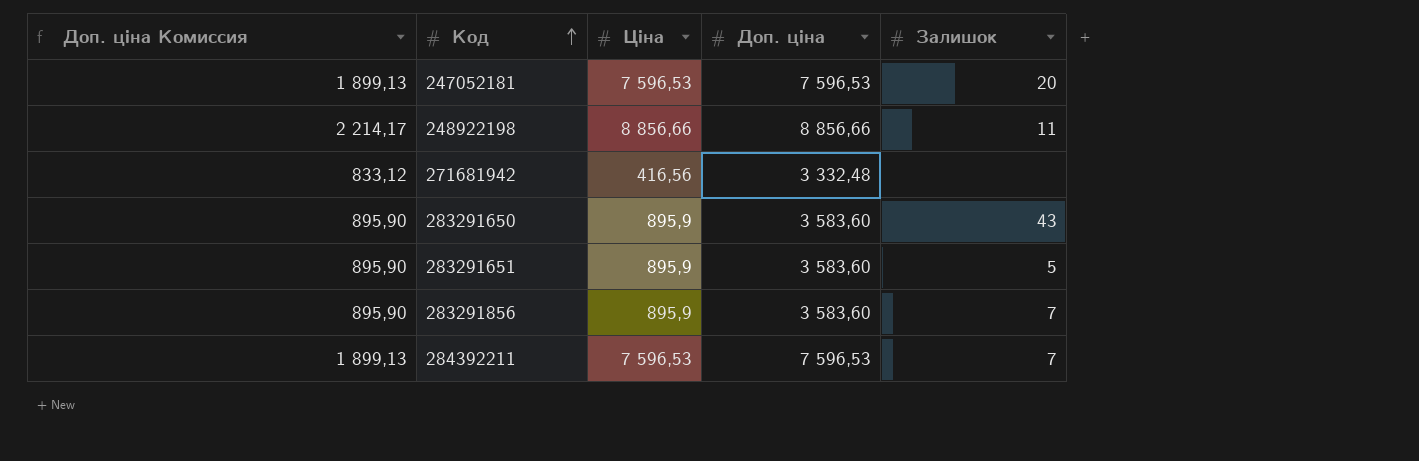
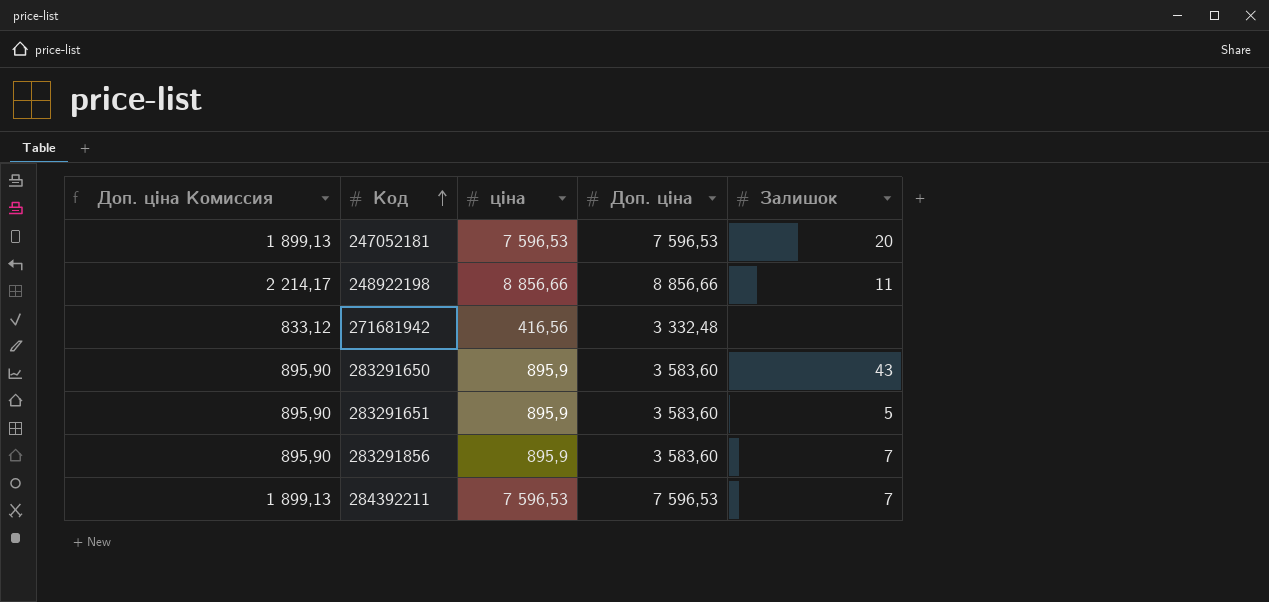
column name: Ціна -> ціна

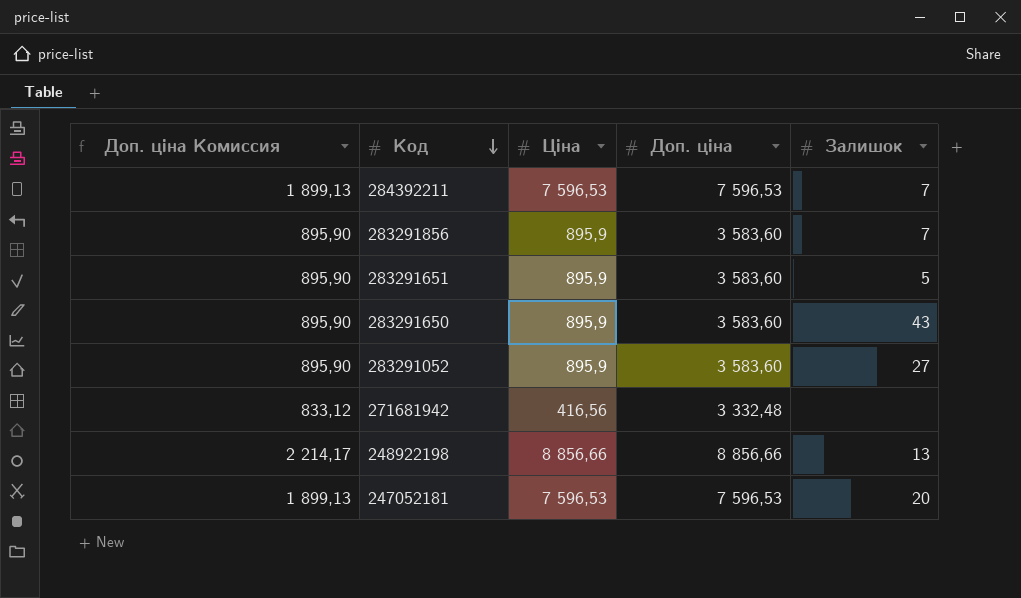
row order: Код ascending -> Код descending
column name: ціна -> Ціна
row 283291052: none -> 895,90 | 895,9 | 3 583,60 | 27
248922198 | Залишок: 11 -> 13

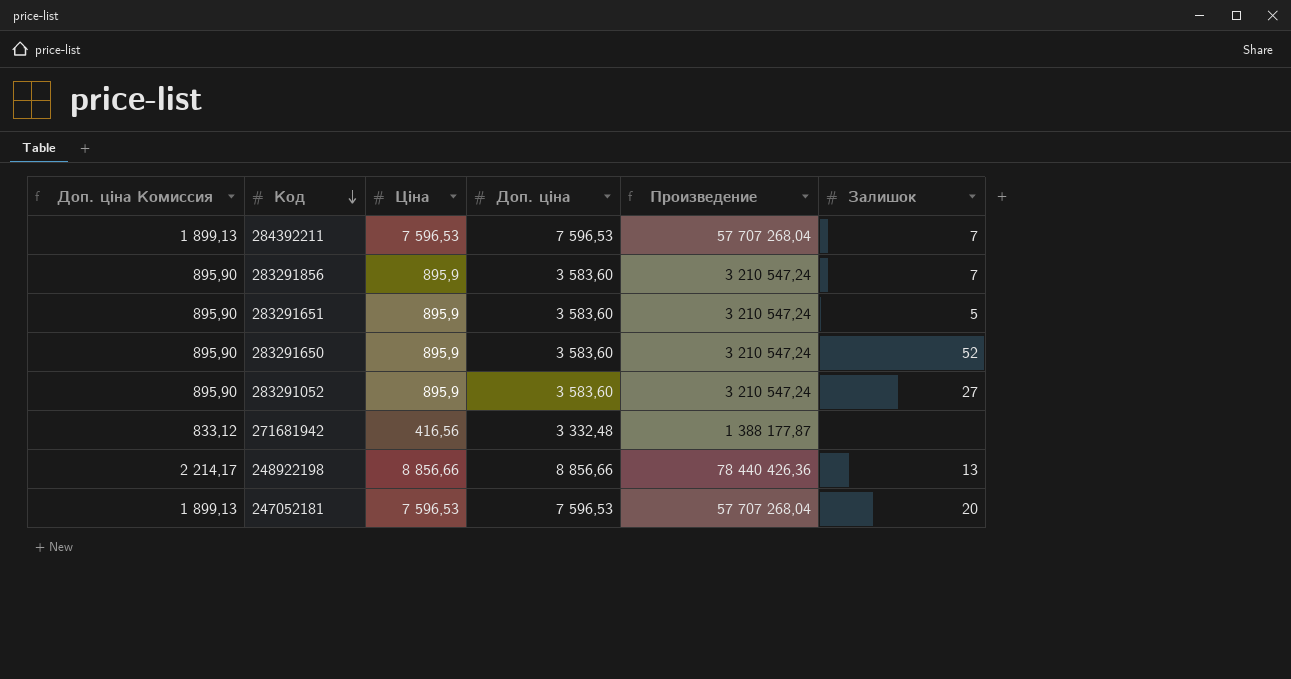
column Произведение | formula: none -> [Ціна] * [Доп. ціна]
283291650 | Залишок: 43 -> 52

